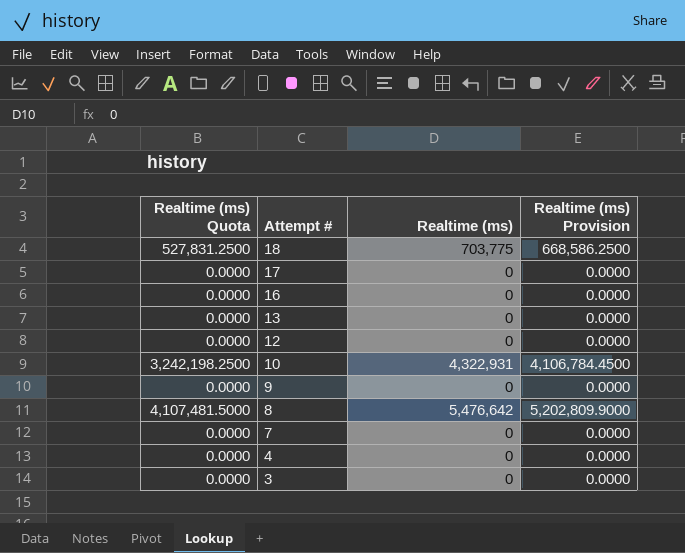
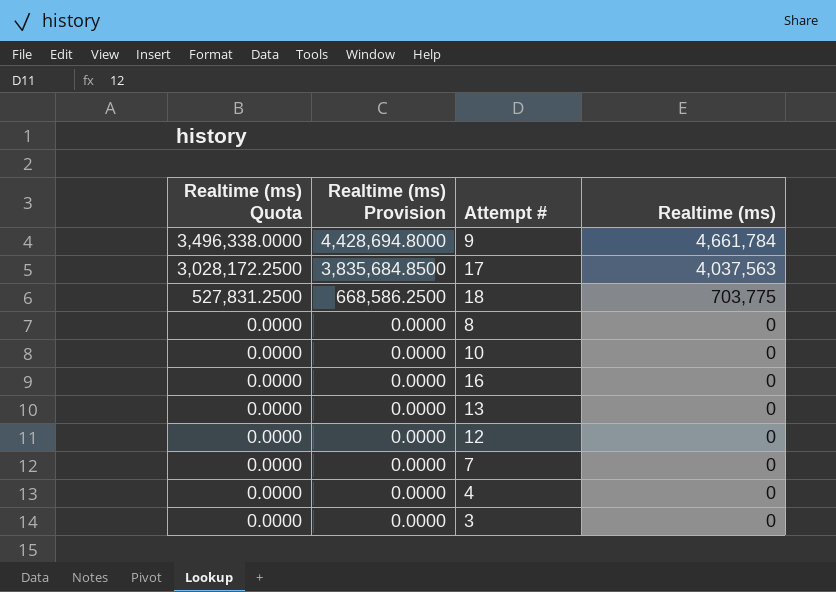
row order: Attempt # descending -> Realtime (ms) Quota descending
column Realtime (ms) Provision | position: 4 -> 2
9 | Realtime (ms) Quota: 0.0000 -> 3,496,338.0000
9 | Realtime (ms) Provision: 0.0000 -> 4,428,694.8000
9 | Realtime (ms): 0 -> 4,661,784
17 | Realtime (ms) Quota: 0.0000 -> 3,028,172.2500
17 | Realtime (ms) Provision: 0.0000 -> 3,835,684.8500
17 | Realtime (ms): 0 -> 4,037,563
8 | Realtime (ms) Quota: 4,107,481.5000 -> 0.0000
8 | Realtime (ms) Provision: 5,202,809.9000 -> 0.0000
8 | Realtime (ms): 5,476,642 -> 0
10 | Realtime (ms) Quota: 3,242,198.2500 -> 0.0000
10 | Realtime (ms) Provision: 4,106,784.4500 -> 0.0000
10 | Realtime (ms): 4,322,931 -> 0

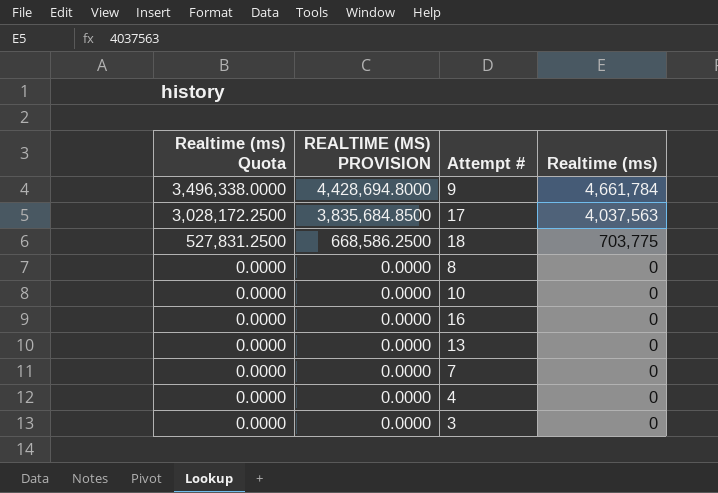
column name: Realtime (ms) Provision -> REALTIME (MS) PROVISION
row 12: 0.0000 | 0.0000 | 0 -> none

